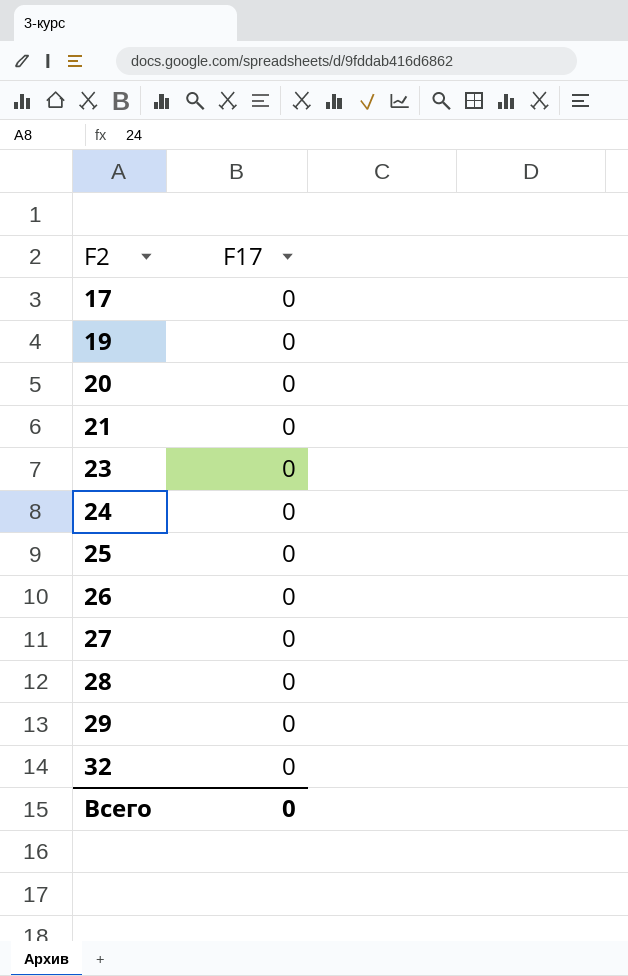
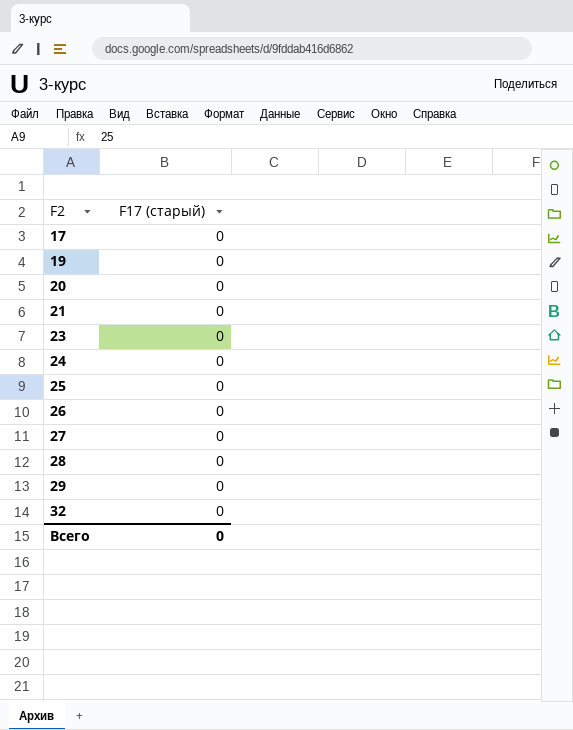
column name: F17 -> F17 (старый)

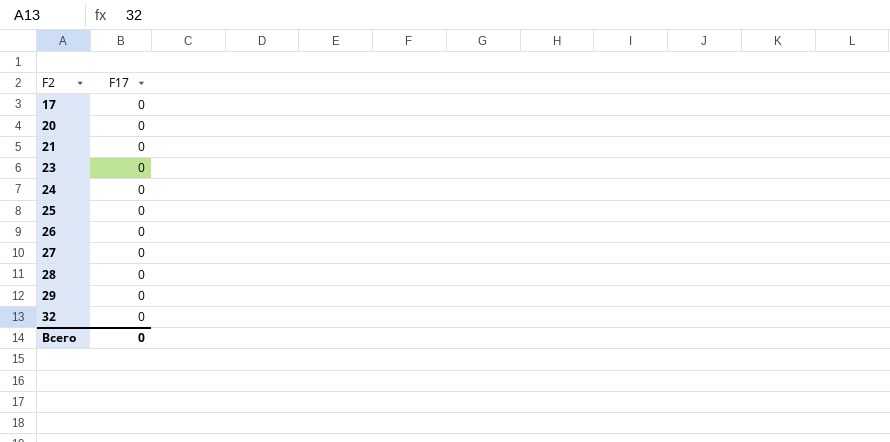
column name: F17 (старый) -> F17
row 19: 0 -> none

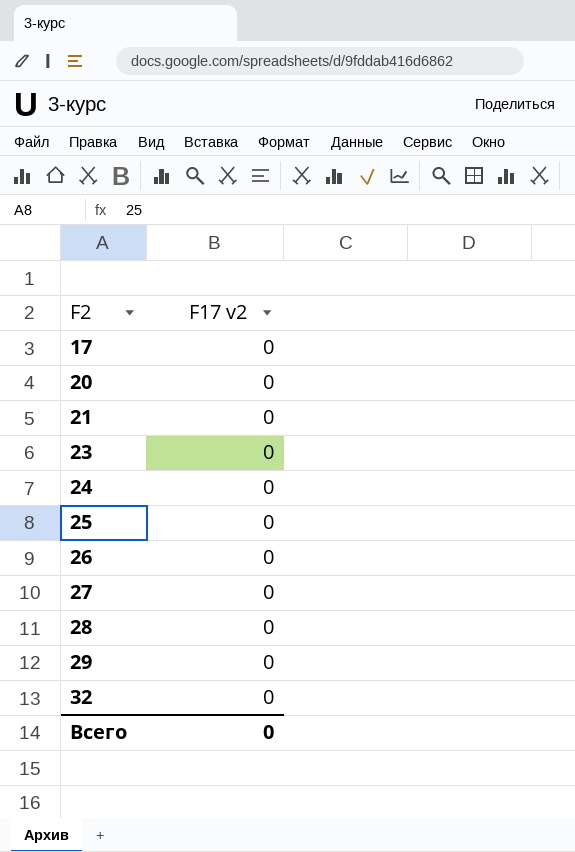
column name: F17 -> F17 v2

